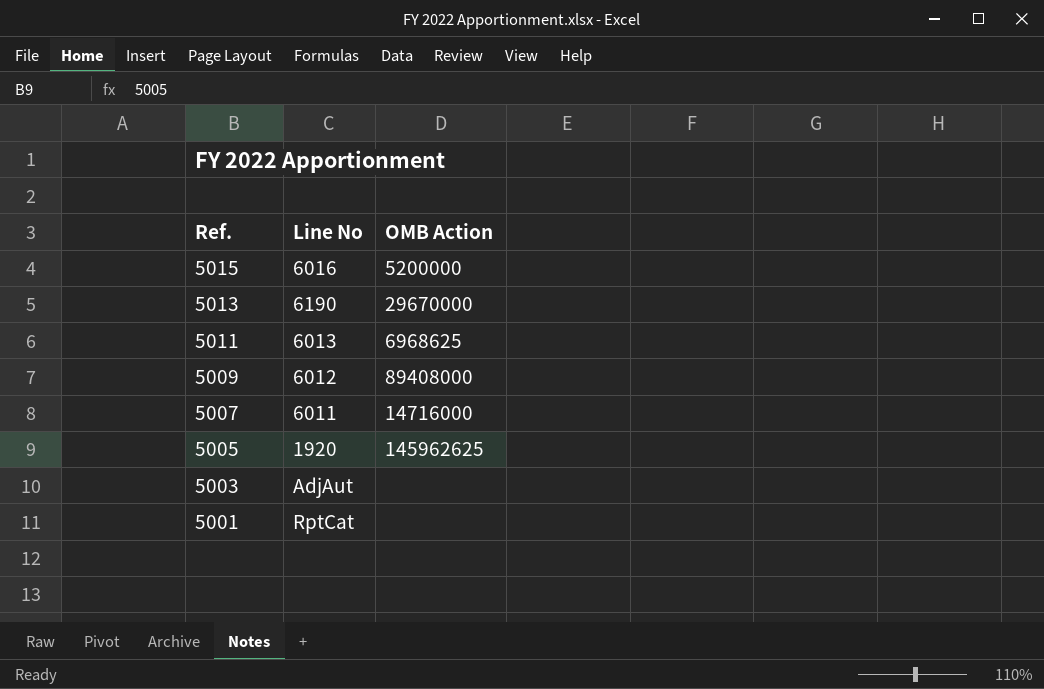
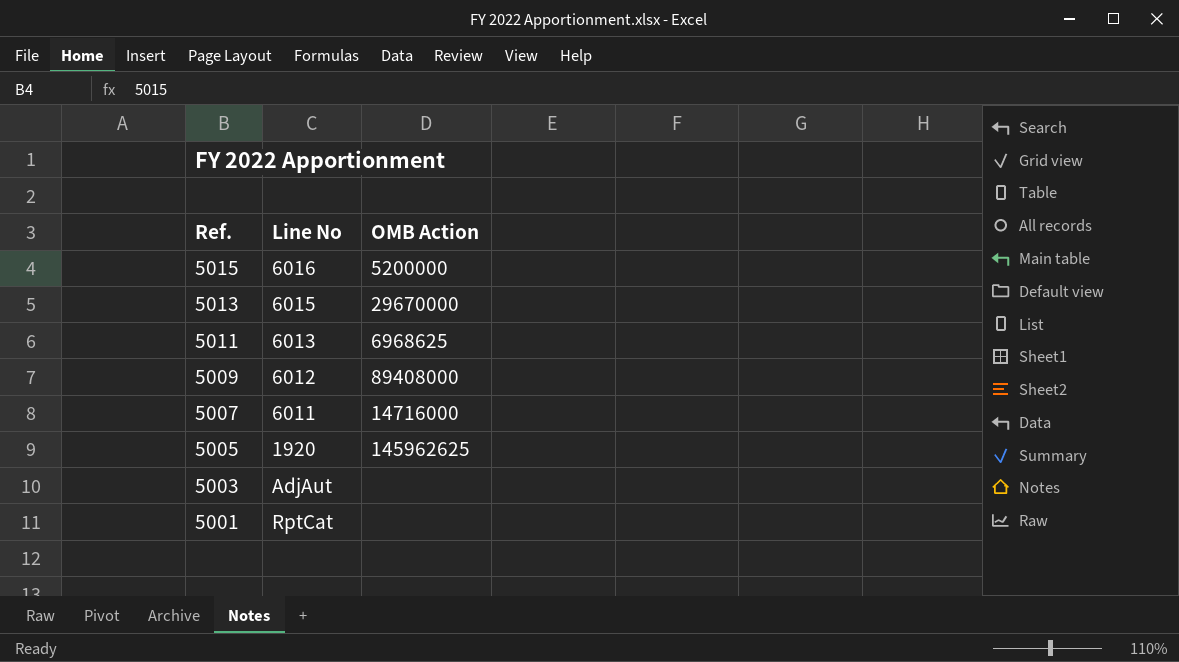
5013 | Line No: 6190 -> 6015

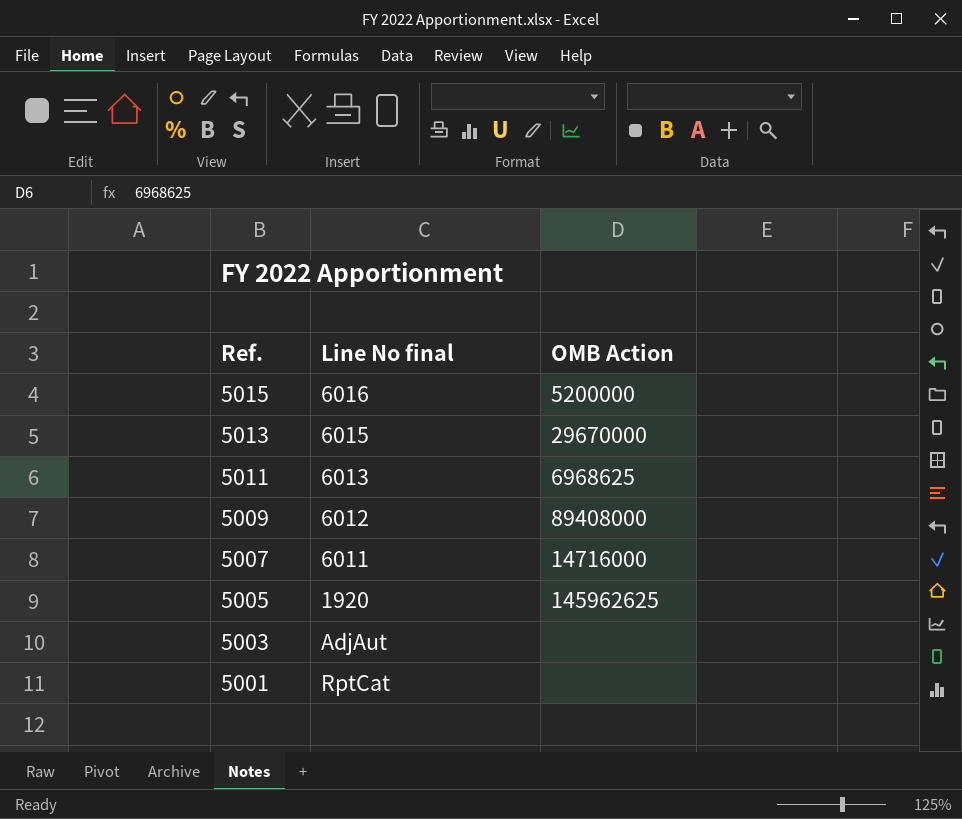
column name: Line No -> Line No final

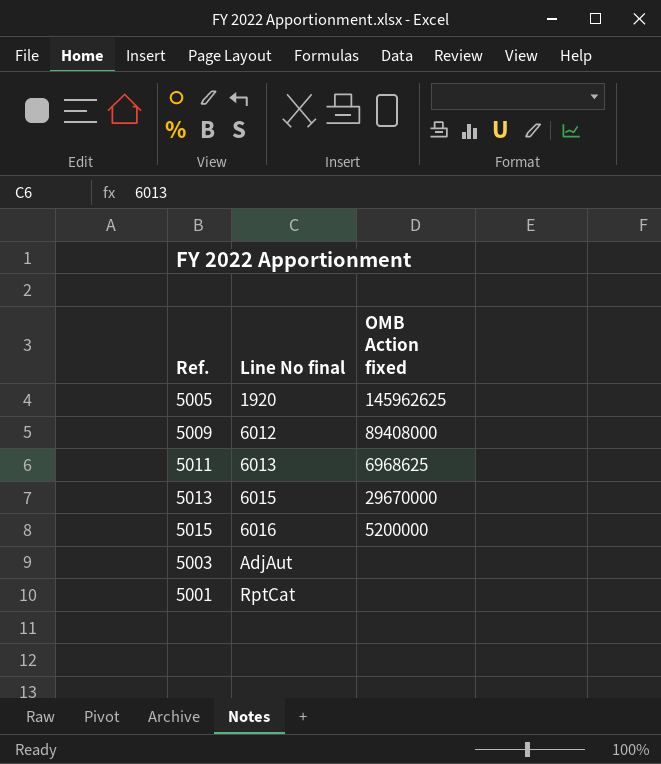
row order: Ref. descending -> Line No final ascending
column name: OMB Action -> OMB Action fixed
row 5007: 6011 | 14716000 -> none

